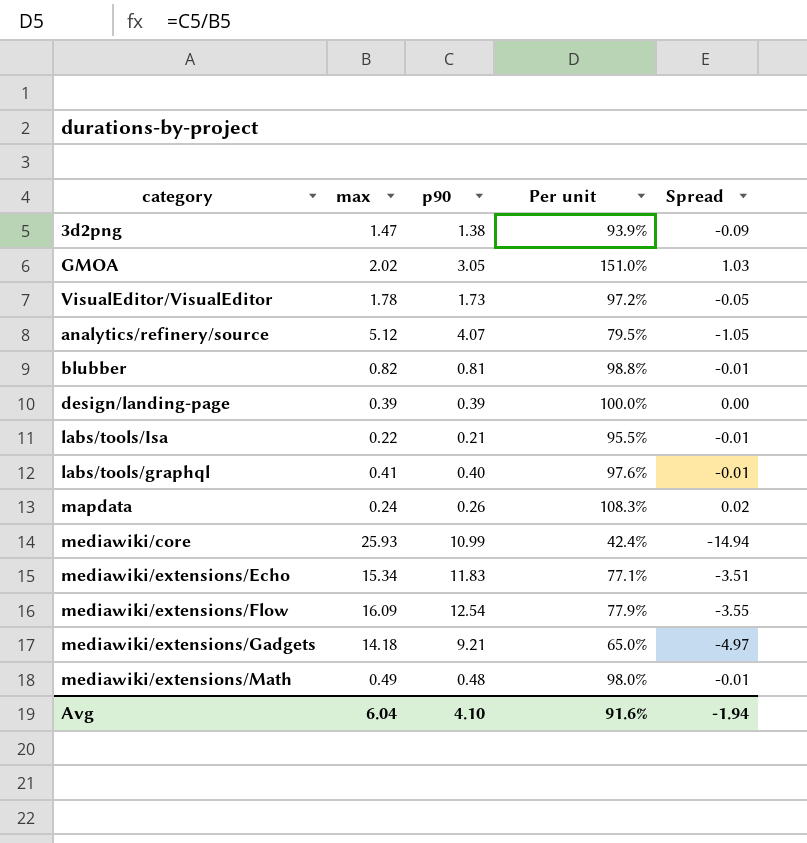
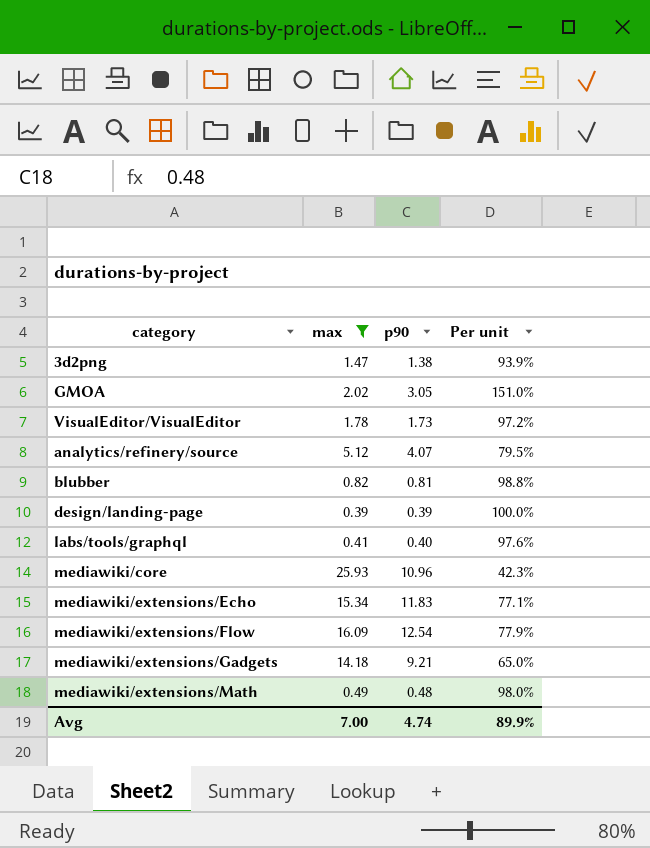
filter: none -> max >= 0.39
column Spread | formula: [p90] - [max] -> none
mediawiki/core | p90: 10.99 -> 10.96
mediawiki/core | Per unit: 42.4% -> 42.3%
Avg | max: 6.04 -> 7.00
Avg | p90: 4.10 -> 4.74
Avg | Per unit: 91.6% -> 89.9%

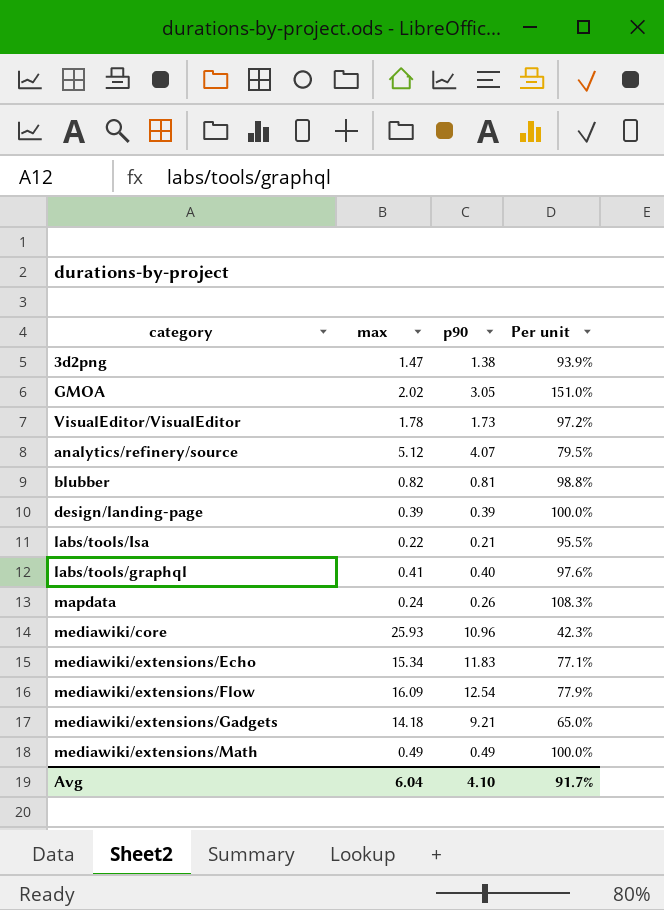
filter: max >= 0.39 -> none
mediawiki/extensions/Math | p90: 0.48 -> 0.49
mediawiki/extensions/Math | Per unit: 98.0% -> 100.0%
Avg | max: 7.00 -> 6.04
Avg | p90: 4.74 -> 4.10
Avg | Per unit: 89.9% -> 91.7%

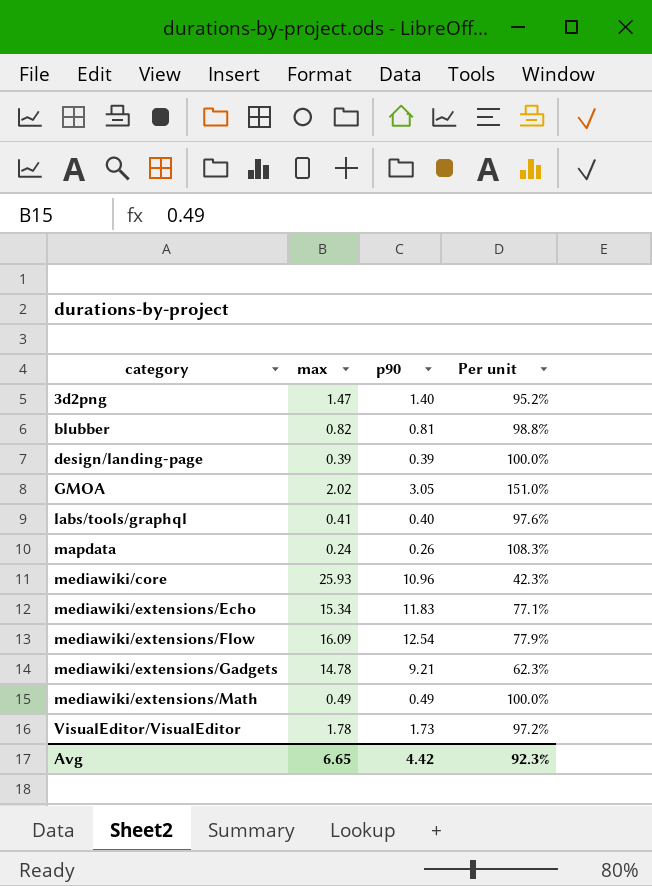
row order: none -> category ascending
row analytics/refinery/source: 5.12 | 4.07 | 79.5% -> none
row labs/tools/Isa: 0.22 | 0.21 | 95.5% -> none
3d2png | p90: 1.38 -> 1.40
3d2png | Per unit: 93.9% -> 95.2%
mediawiki/extensions/Gadgets | max: 14.18 -> 14.78
mediawiki/extensions/Gadgets | Per unit: 65.0% -> 62.3%
Avg | max: 6.04 -> 6.65
Avg | p90: 4.10 -> 4.42
Avg | Per unit: 91.7% -> 92.3%

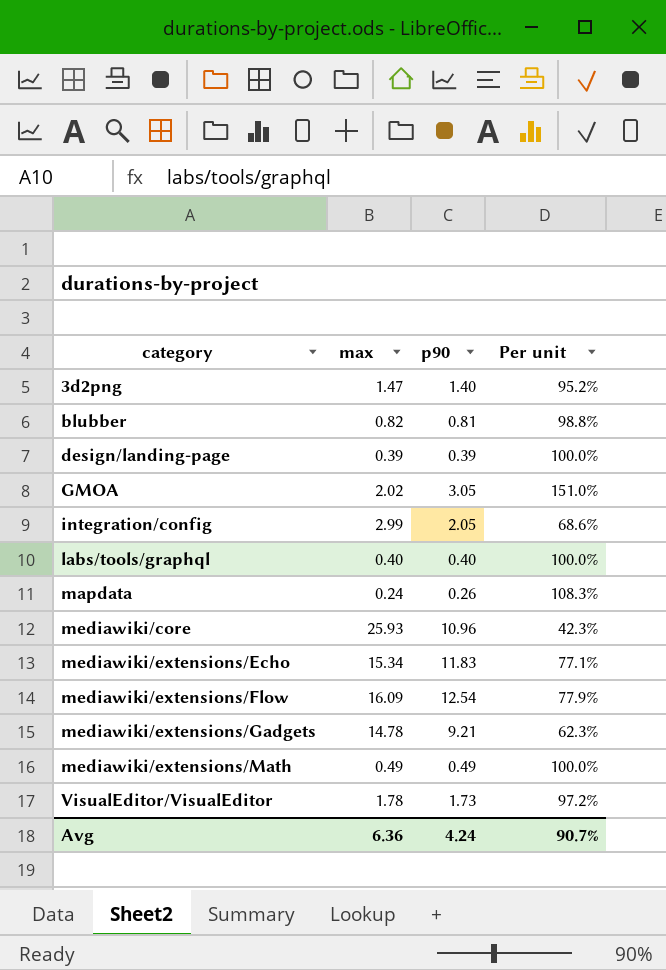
row integration/config: none -> 2.99 | 2.05 | 68.6%
labs/tools/graphql | max: 0.41 -> 0.40
labs/tools/graphql | Per unit: 97.6% -> 100.0%
Avg | max: 6.65 -> 6.36
Avg | p90: 4.42 -> 4.24
Avg | Per unit: 92.3% -> 90.7%

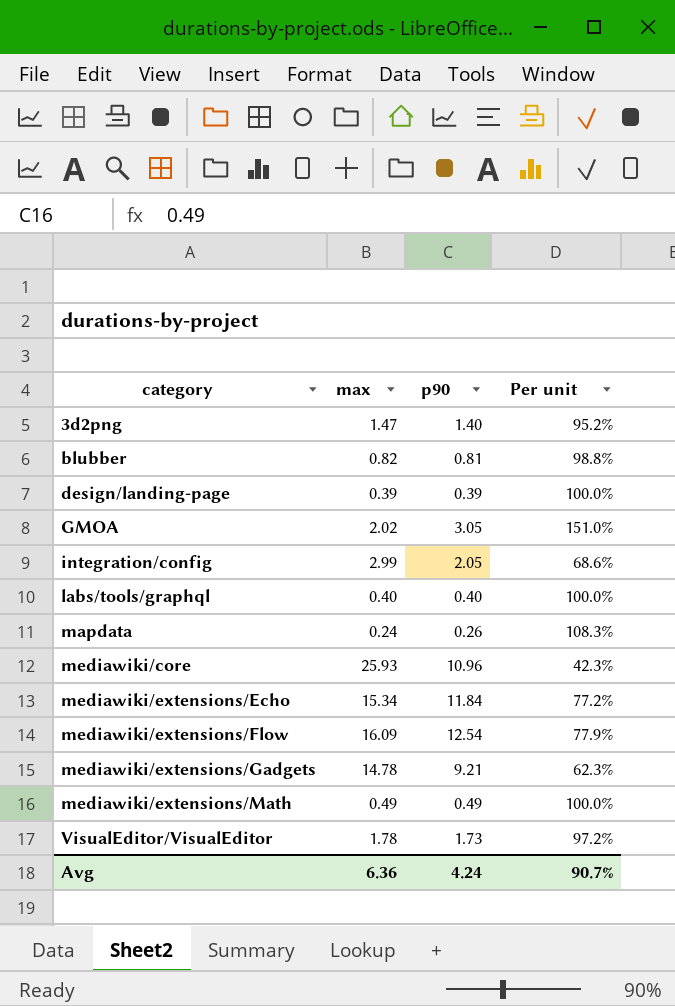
mediawiki/extensions/Echo | p90: 11.83 -> 11.84
mediawiki/extensions/Echo | Per unit: 77.1% -> 77.2%

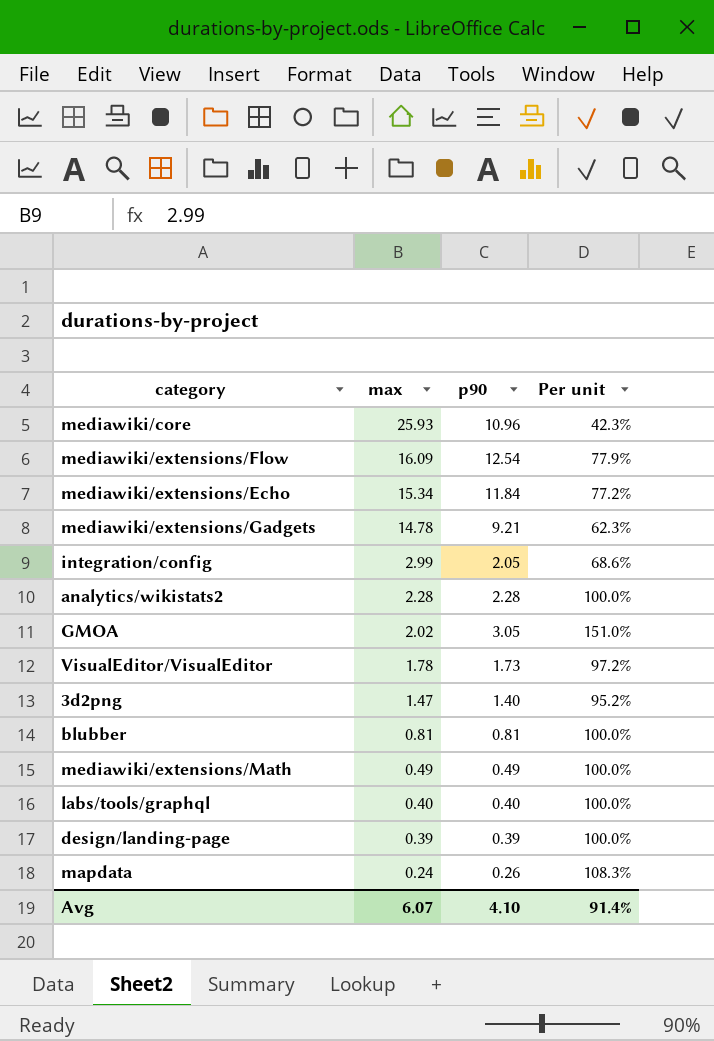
row order: category ascending -> max descending
row analytics/wikistats2: none -> 2.28 | 2.28 | 100.0%
blubber | max: 0.82 -> 0.81
blubber | Per unit: 98.8% -> 100.0%
Avg | max: 6.36 -> 6.07
Avg | p90: 4.24 -> 4.10
Avg | Per unit: 90.7% -> 91.4%

